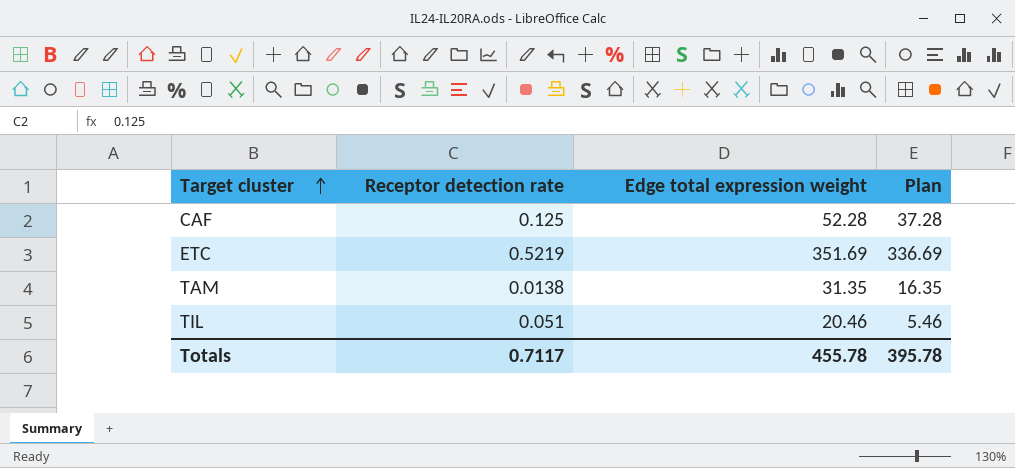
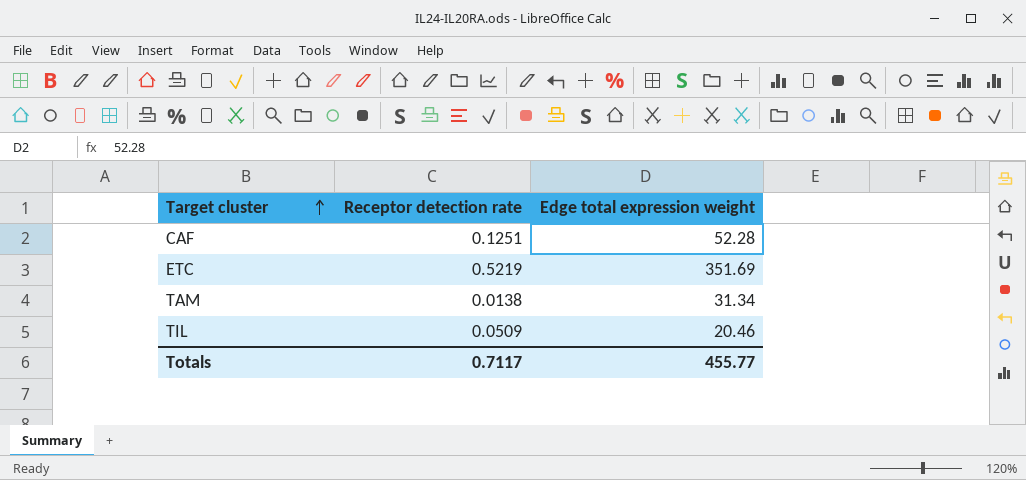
column Plan | formula: [Edge total expression weight] - 15 -> none
CAF | Receptor detection rate: 0.125 -> 0.1251
TAM | Edge total expression weight: 31.35 -> 31.34
TIL | Receptor detection rate: 0.051 -> 0.0509
Totals | Edge total expression weight: 455.78 -> 455.77

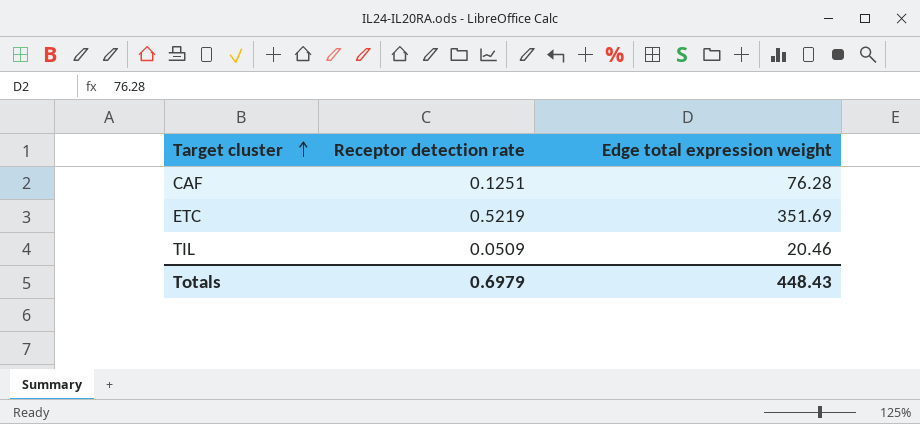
row TAM: 0.0138 | 31.34 -> none
CAF | Edge total expression weight: 52.28 -> 76.28
Totals | Receptor detection rate: 0.7117 -> 0.6979
Totals | Edge total expression weight: 455.77 -> 448.43

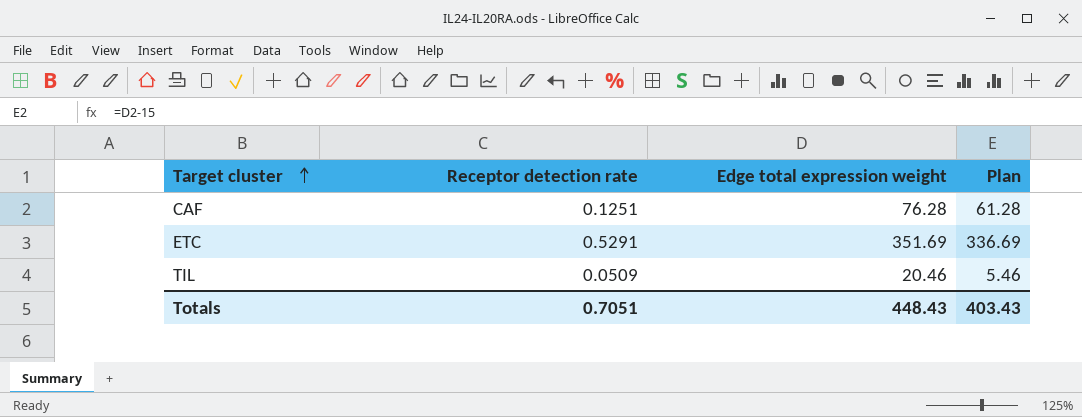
column Plan | formula: none -> [Edge total expression weight] - 15
ETC | Receptor detection rate: 0.5219 -> 0.5291
Totals | Receptor detection rate: 0.6979 -> 0.7051

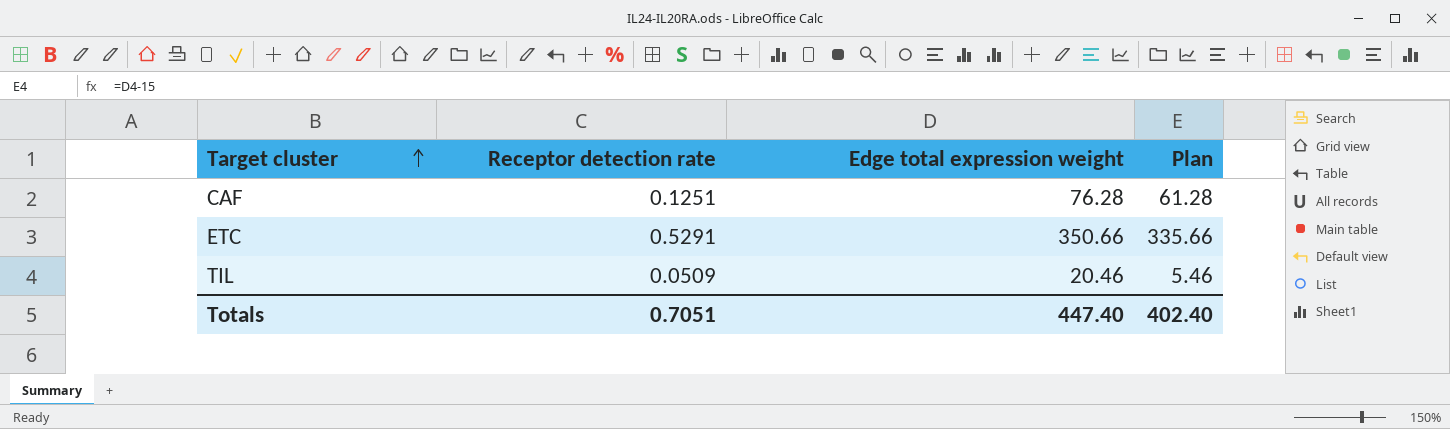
ETC | Edge total expression weight: 351.69 -> 350.66
ETC | Plan: 336.69 -> 335.66
Totals | Edge total expression weight: 448.43 -> 447.40
Totals | Plan: 403.43 -> 402.40

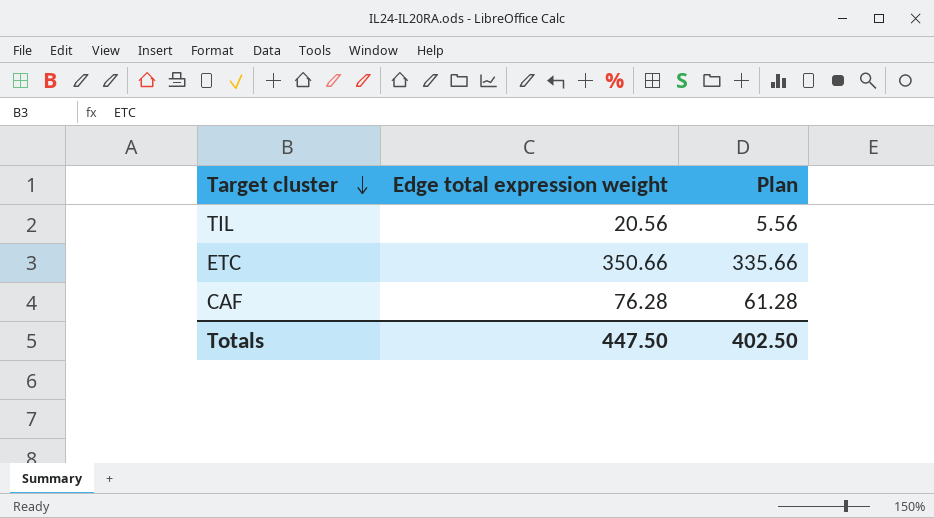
row order: Target cluster ascending -> Target cluster descending
column Receptor detection rate | position: 2 -> none
TIL | Edge total expression weight: 20.46 -> 20.56
TIL | Plan: 5.46 -> 5.56
Totals | Edge total expression weight: 447.40 -> 447.50
Totals | Plan: 402.40 -> 402.50

